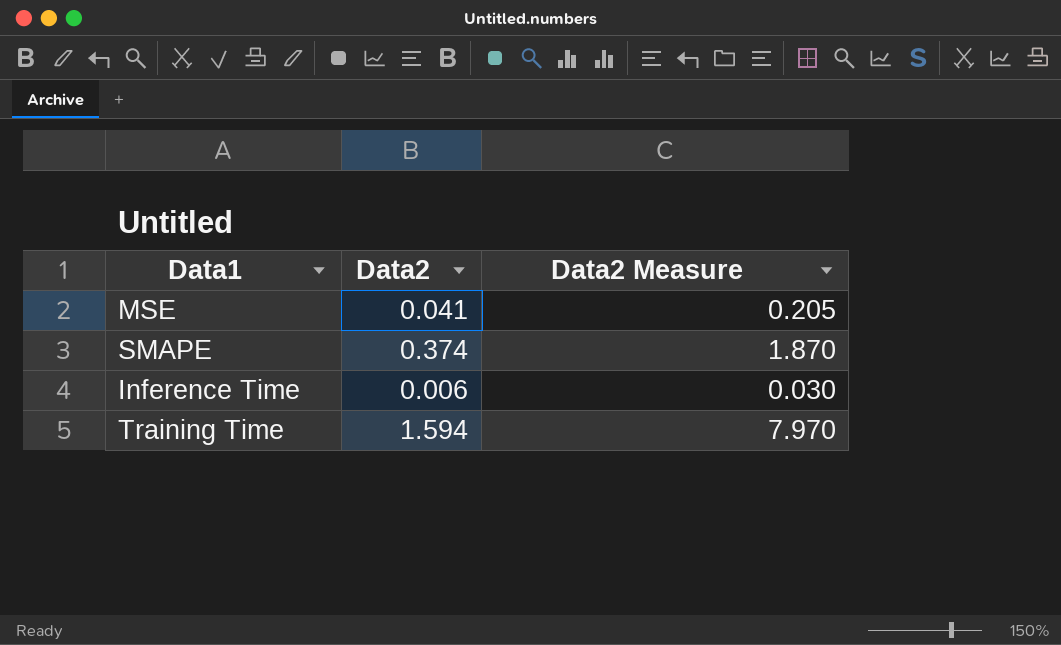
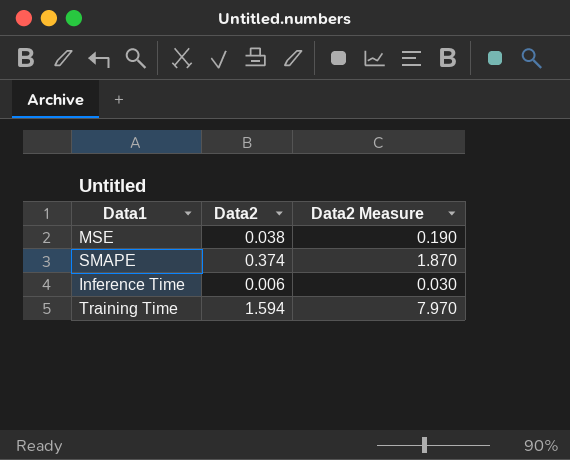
MSE | Data2: 0.041 -> 0.038
MSE | Data2 Measure: 0.205 -> 0.190

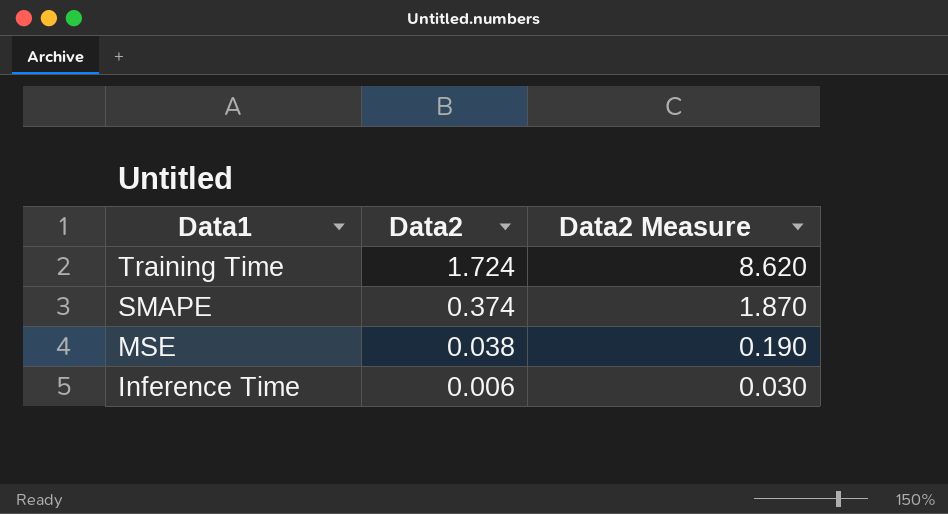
row order: none -> Data1 descending
Training Time | Data2: 1.594 -> 1.724
Training Time | Data2 Measure: 7.970 -> 8.620

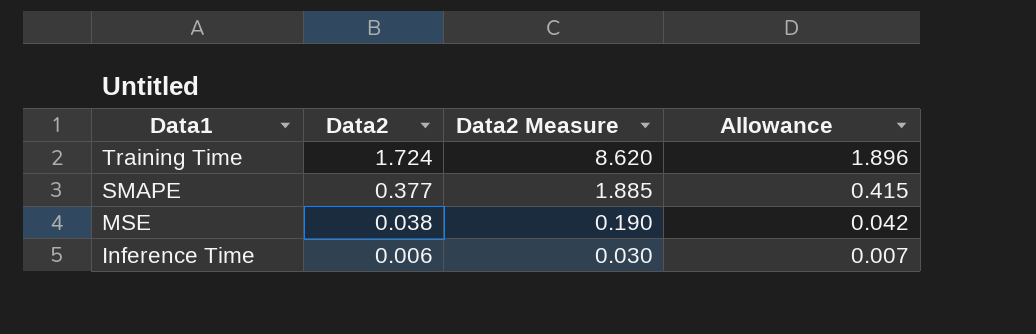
column Allowance | formula: none -> [Data2] * 1.1
SMAPE | Data2: 0.374 -> 0.377
SMAPE | Data2 Measure: 1.870 -> 1.885

